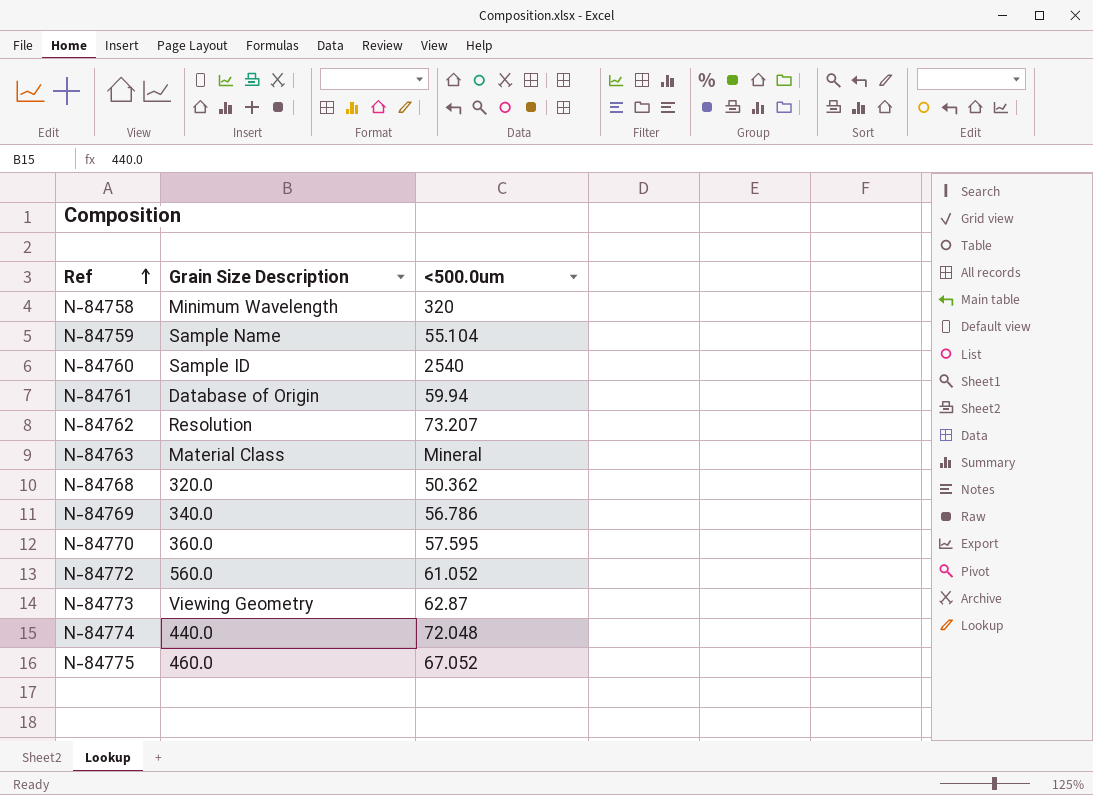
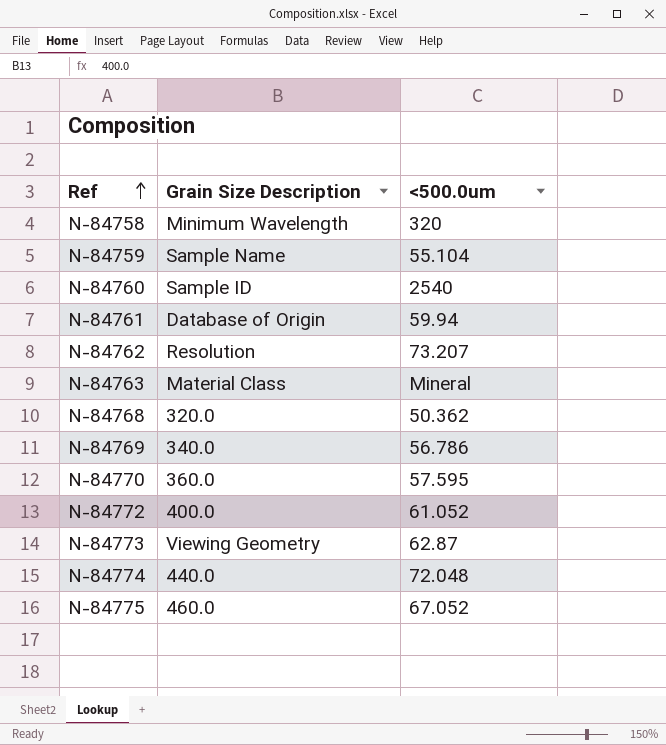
N-84772 | Grain Size Description: 560.0 -> 400.0

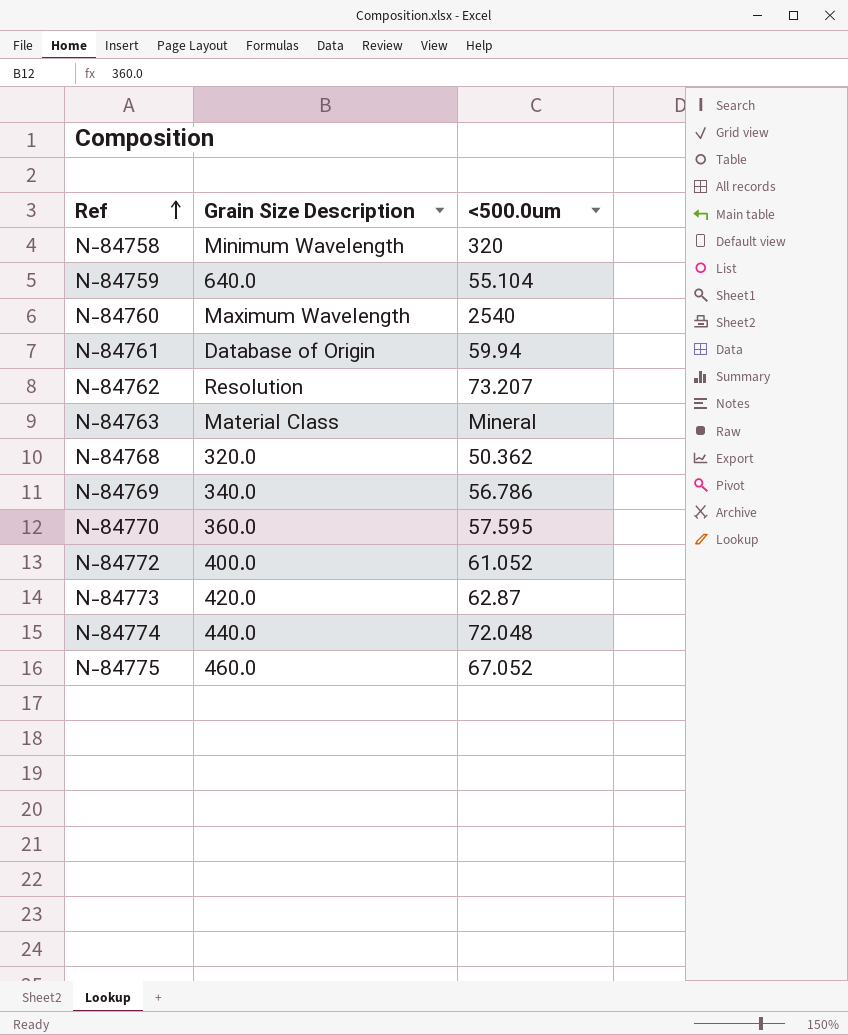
N-84759 | Grain Size Description: Sample Name -> 640.0
N-84760 | Grain Size Description: Sample ID -> Maximum Wavelength
N-84773 | Grain Size Description: Viewing Geometry -> 420.0

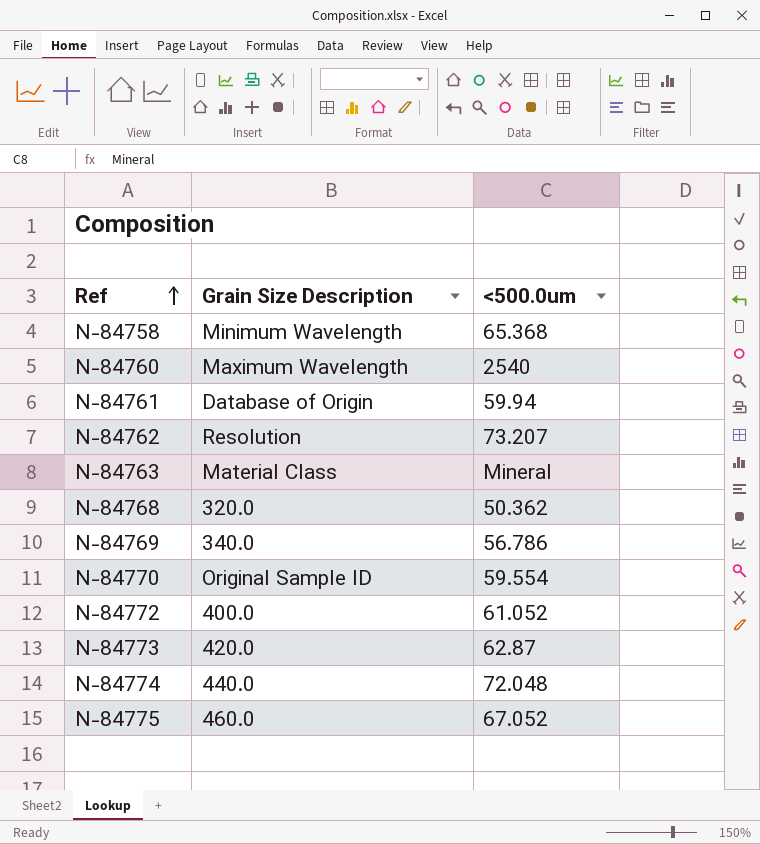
row N-84759: 640.0 | 55.104 -> none
N-84758 | <500.0um: 320 -> 65.368
N-84770 | Grain Size Description: 360.0 -> Original Sample ID
N-84770 | <500.0um: 57.595 -> 59.554

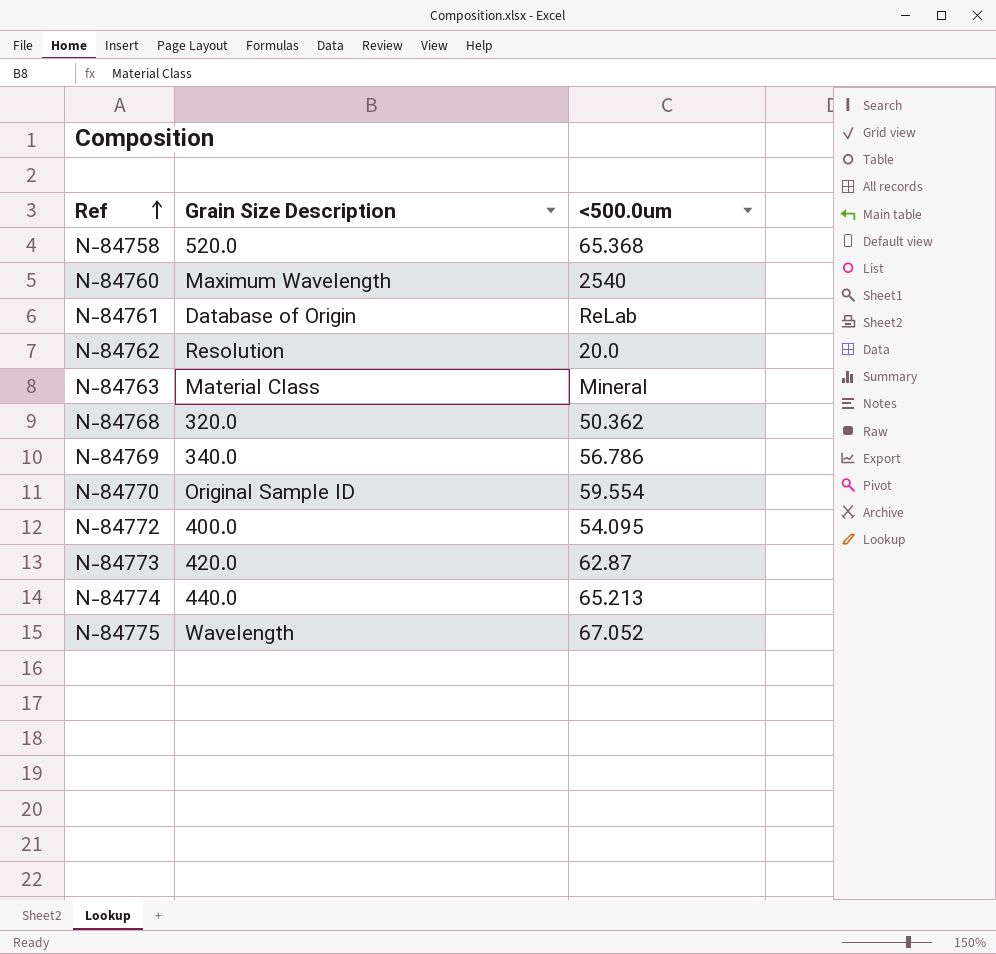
N-84758 | Grain Size Description: Minimum Wavelength -> 520.0
N-84761 | <500.0um: 59.94 -> ReLab
N-84762 | <500.0um: 73.207 -> 20.0
N-84772 | <500.0um: 61.052 -> 54.095
N-84774 | <500.0um: 72.048 -> 65.213
N-84775 | Grain Size Description: 460.0 -> Wavelength

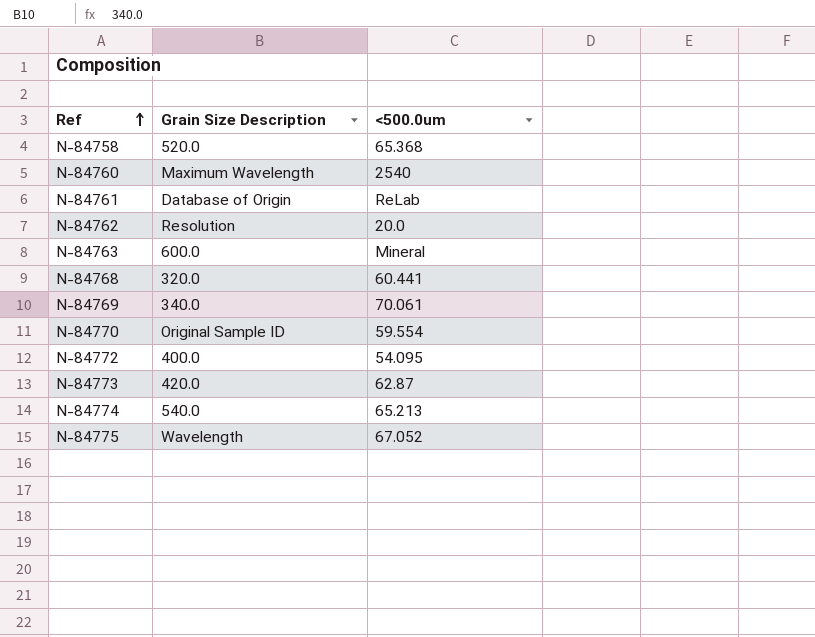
N-84763 | Grain Size Description: Material Class -> 600.0
N-84768 | <500.0um: 50.362 -> 60.441
N-84769 | <500.0um: 56.786 -> 70.061
N-84774 | Grain Size Description: 440.0 -> 540.0

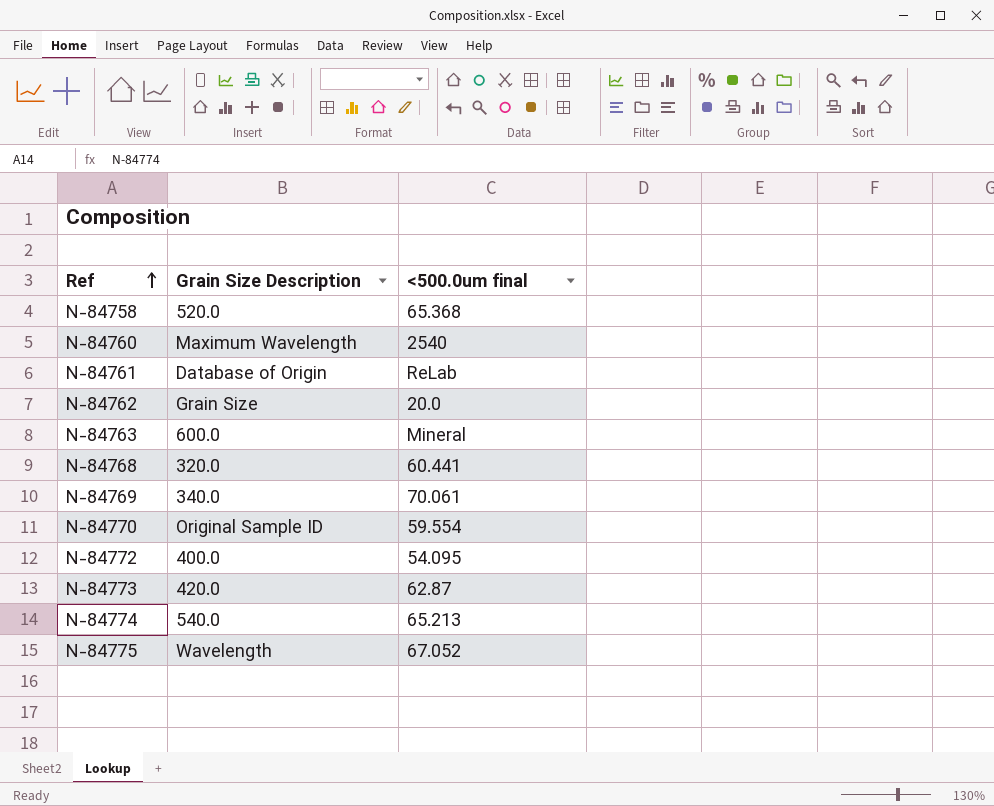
column name: <500.0um -> <500.0um final
N-84762 | Grain Size Description: Resolution -> Grain Size

